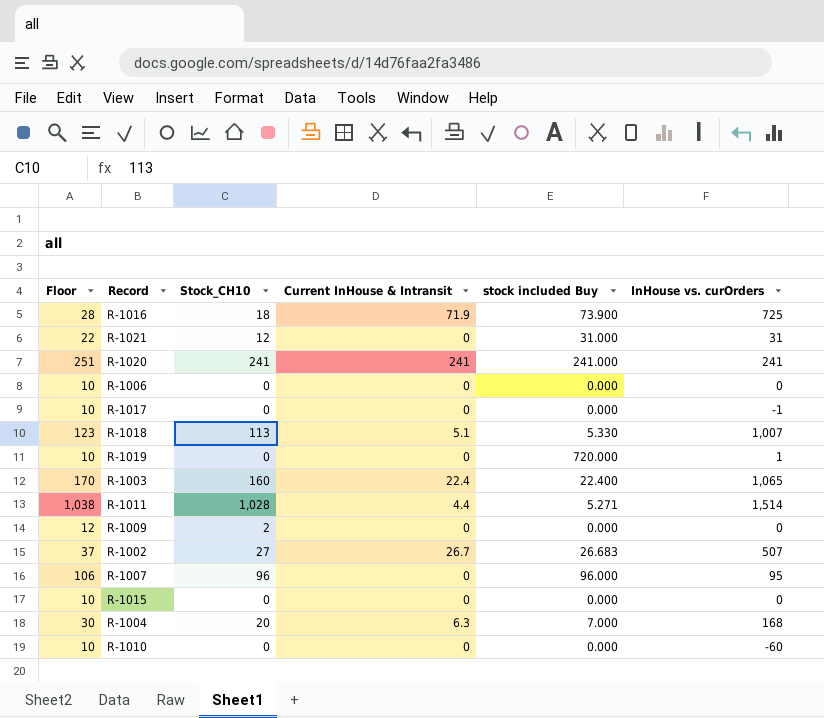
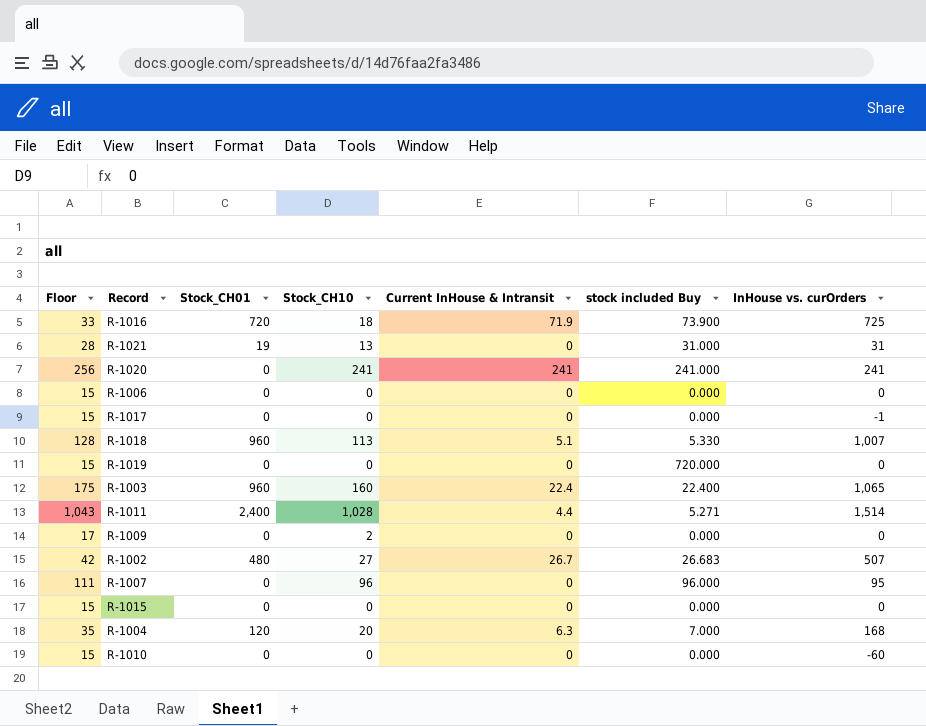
column Floor | formula: [Stock_CH10] + 10 -> [Stock_CH10] + 15
column Stock_CH01 | position: none -> 3
R-1021 | Stock_CH10: 12 -> 13
R-1019 | InHouse vs. curOrders: 1 -> 0

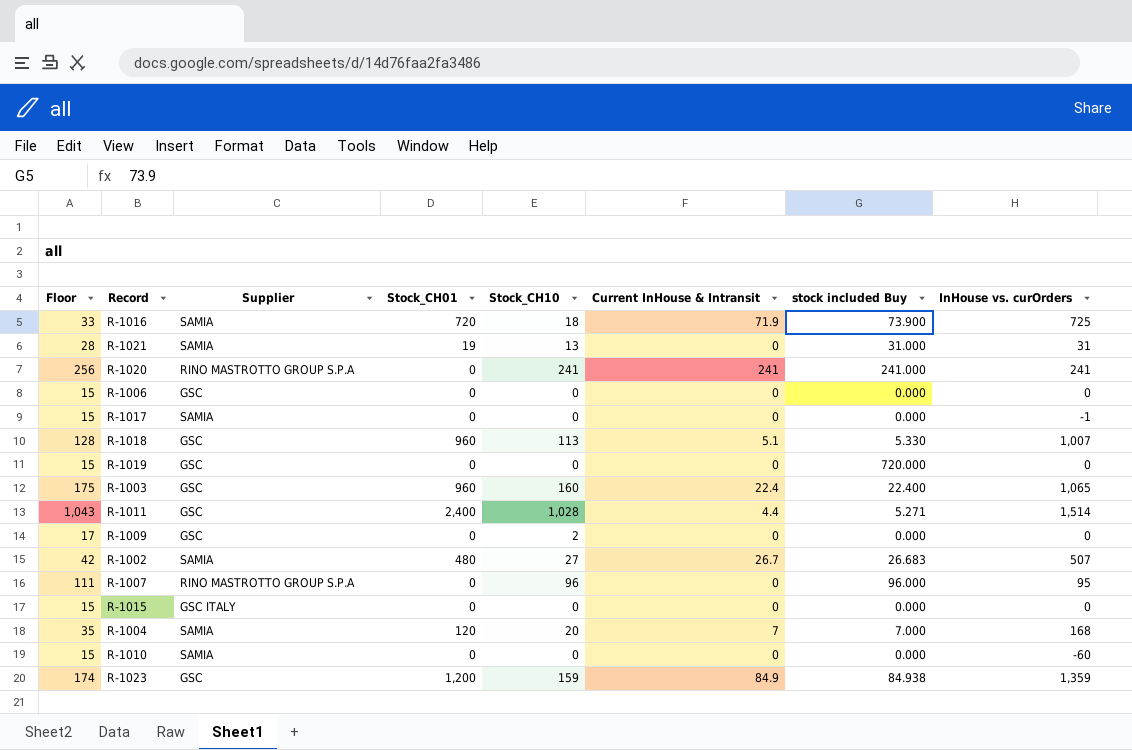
column Supplier | position: none -> 3
R-1004 | Current InHouse & Intransit: 6.3 -> 7
row R-1023: none -> 174 | GSC | 1,200 | 159 | 84.9 | 84.938 | 1,359

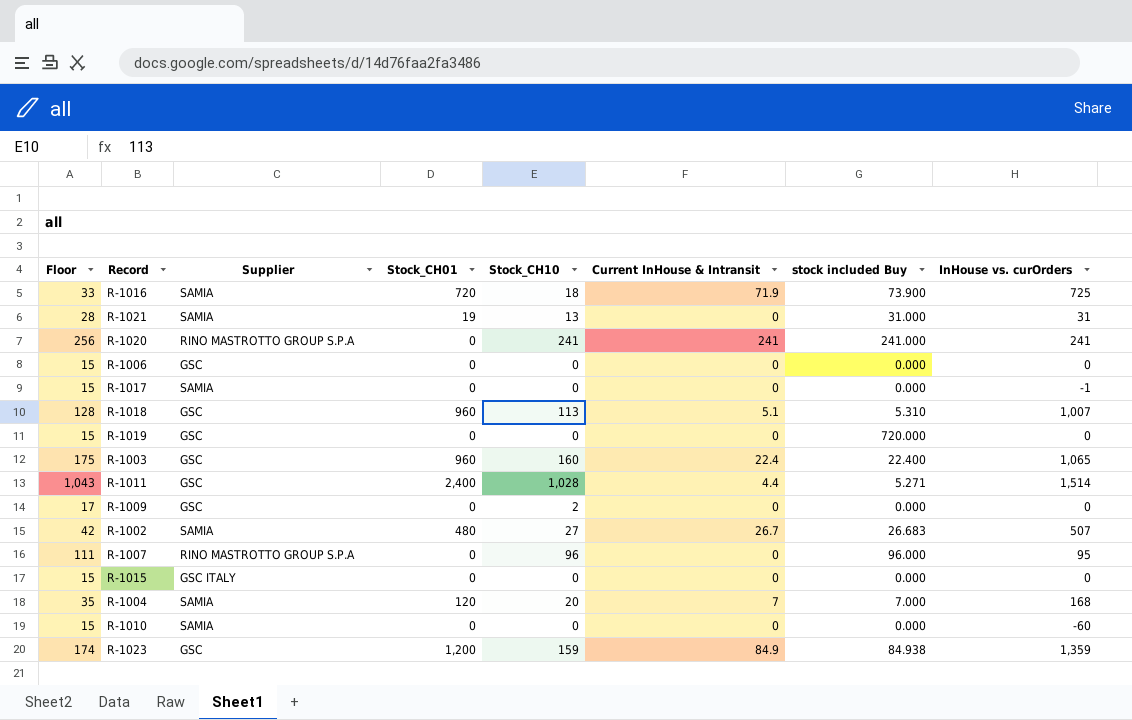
R-1018 | stock included Buy: 5.330 -> 5.310

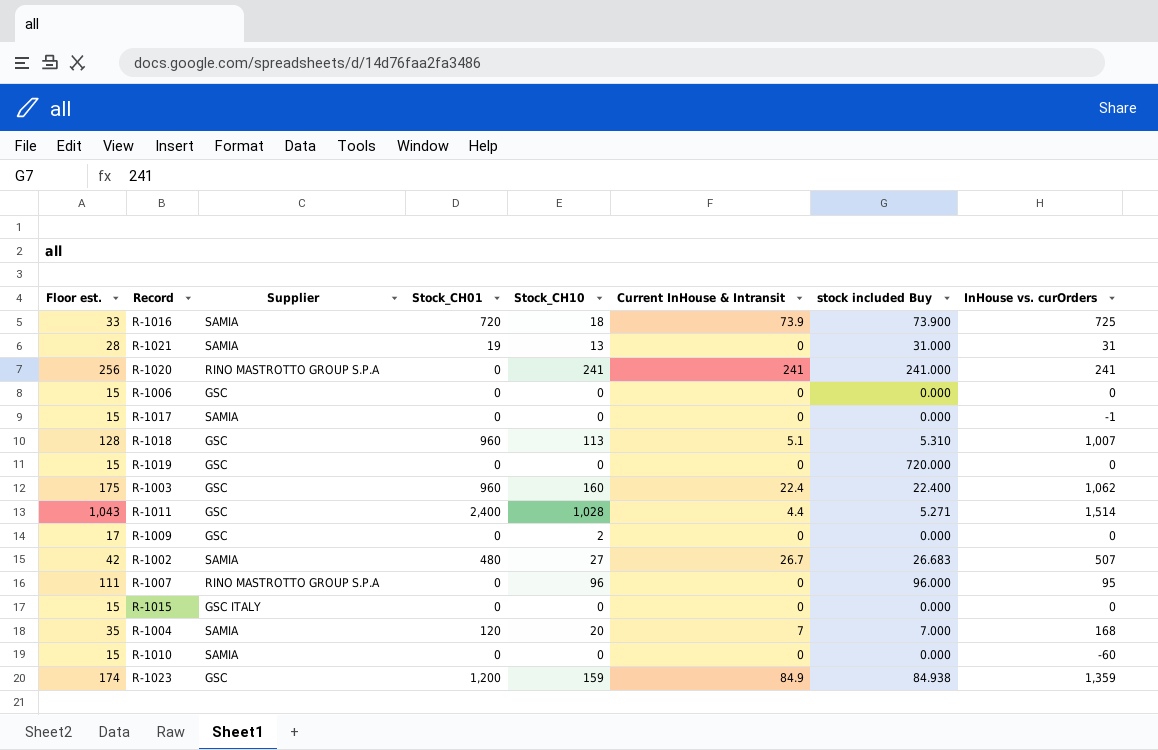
column name: Floor -> Floor est.
R-1016 | Current InHouse & Intransit: 71.9 -> 73.9
R-1003 | InHouse vs. curOrders: 1,065 -> 1,062

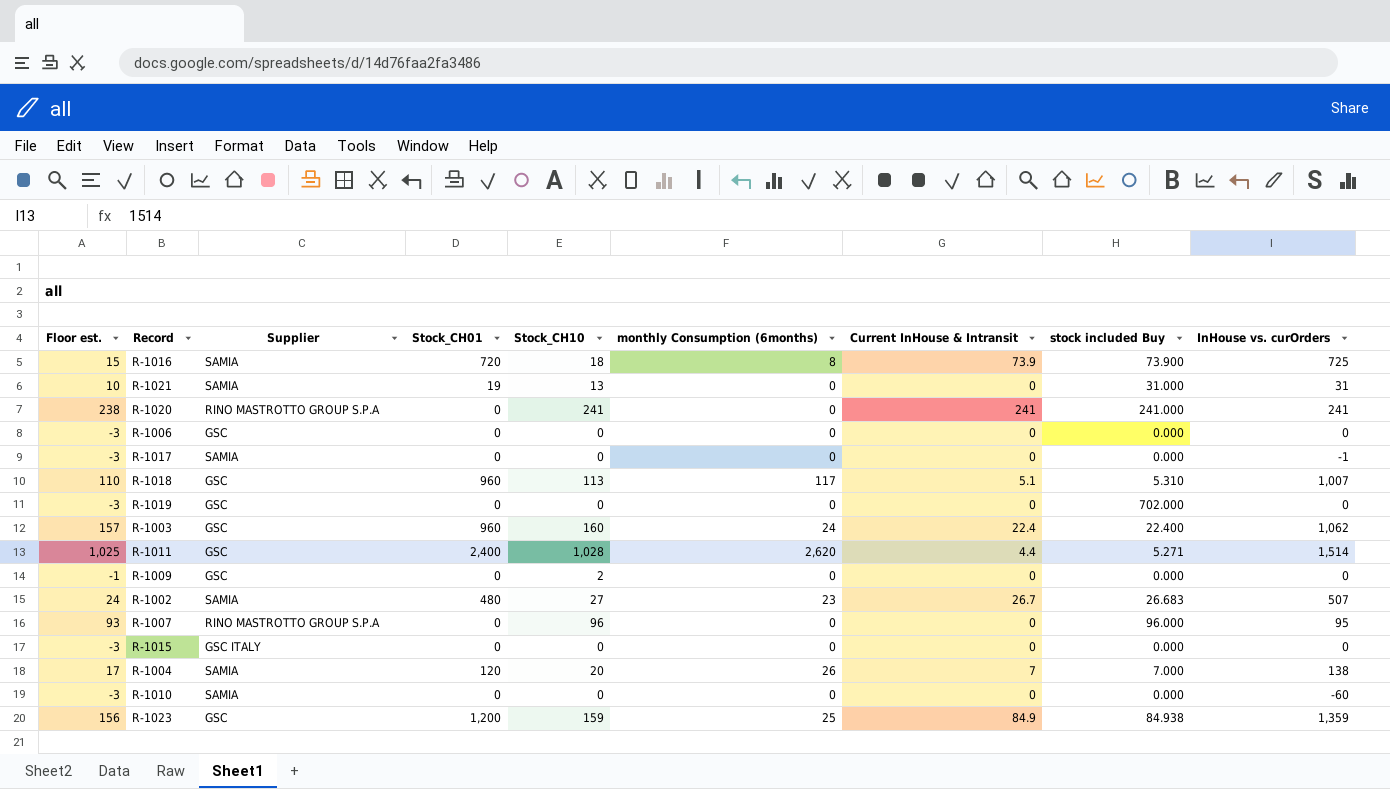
column Floor est. | formula: [Stock_CH10] + 15 -> [Stock_CH10] - 3
column monthly Consumption (6months) | position: none -> 6
R-1019 | stock included Buy: 720.000 -> 702.000
R-1004 | InHouse vs. curOrders: 168 -> 138

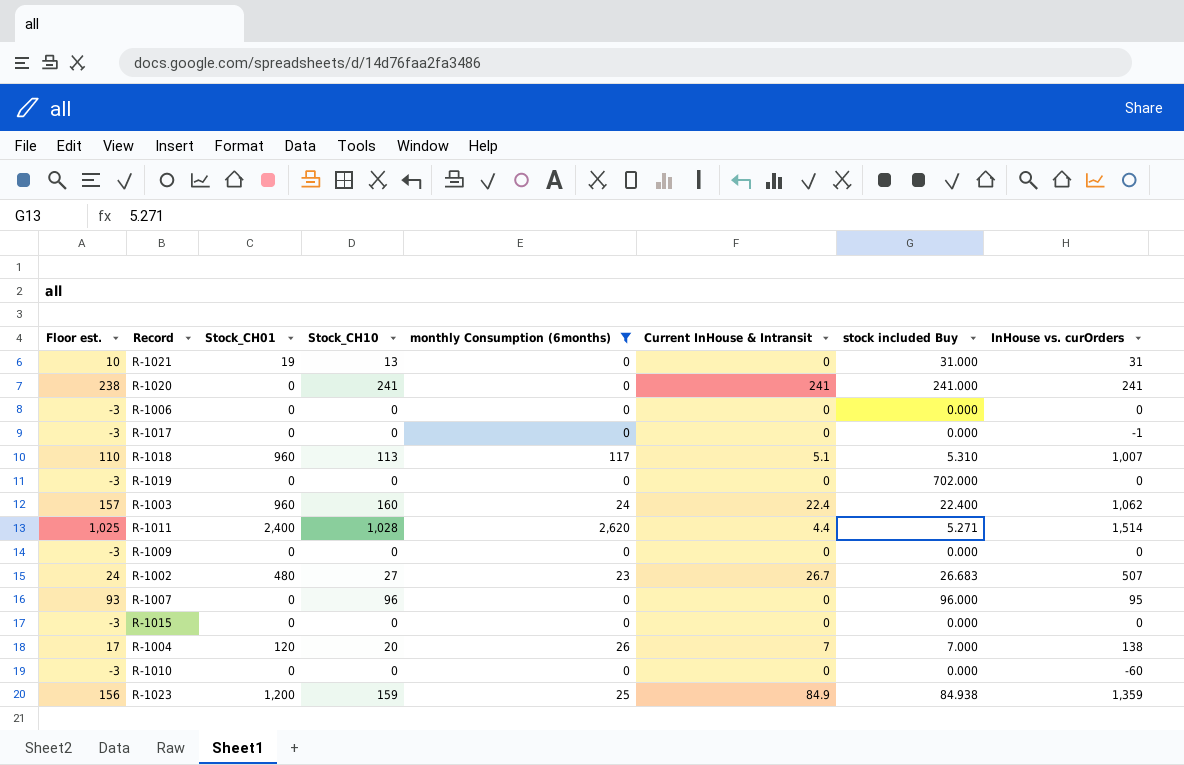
filter: none -> monthly Consumption (6months) != 8
column Supplier | position: 3 -> none
R-1009 | Floor est.: -1 -> -3
R-1009 | Stock_CH10: 2 -> 0

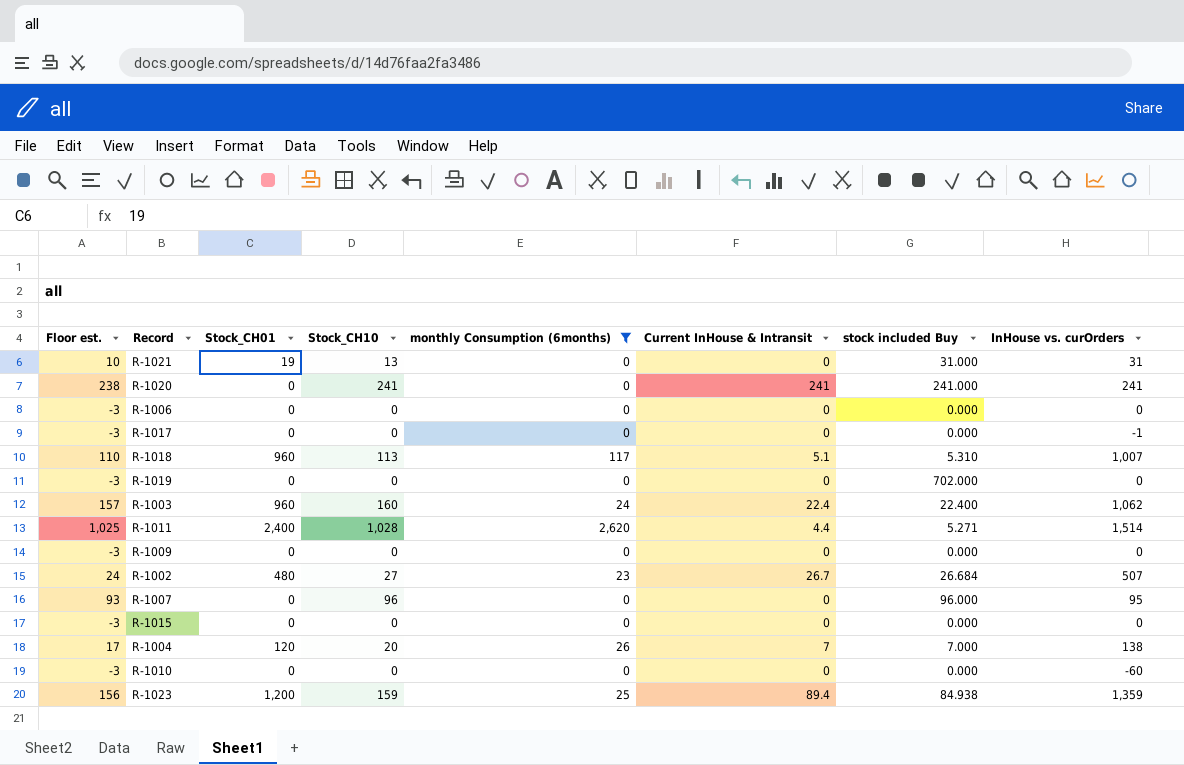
R-1002 | stock included Buy: 26.683 -> 26.684
R-1023 | Current InHouse & Intransit: 84.9 -> 89.4

